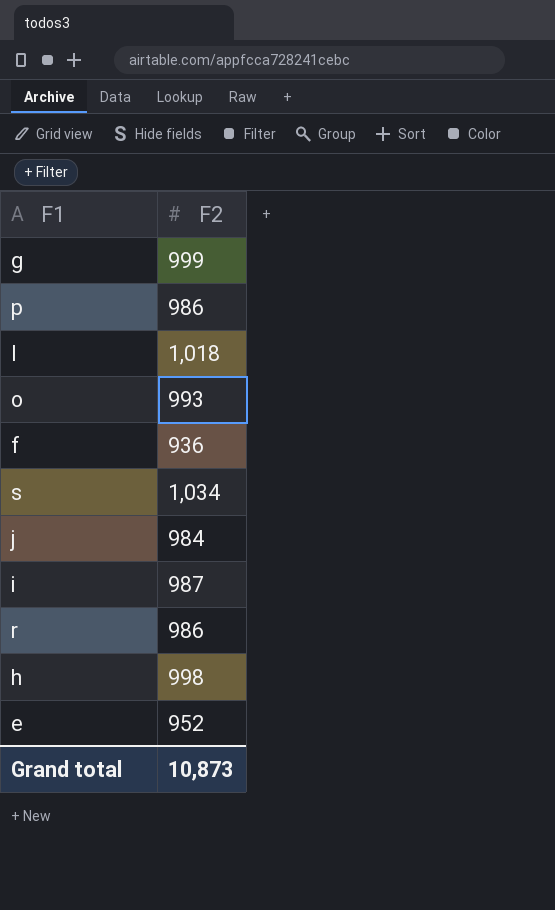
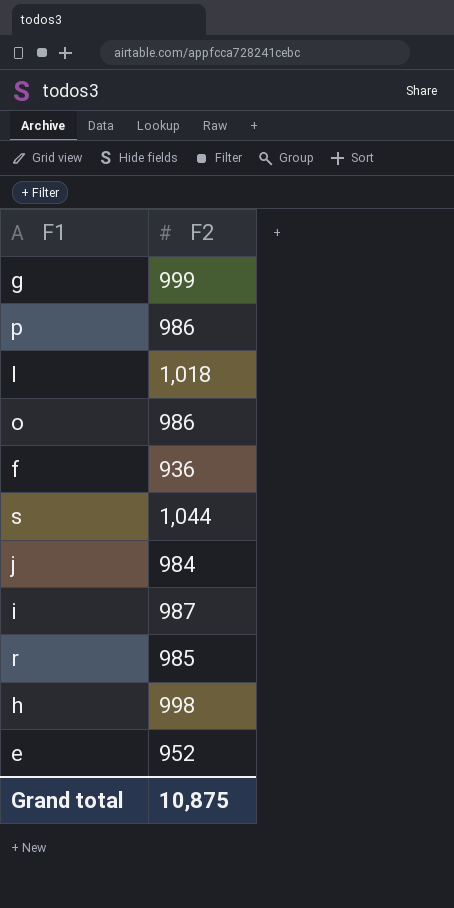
o | F2: 993 -> 986
s | F2: 1,034 -> 1,044
r | F2: 986 -> 985
Grand total | F2: 10,873 -> 10,875

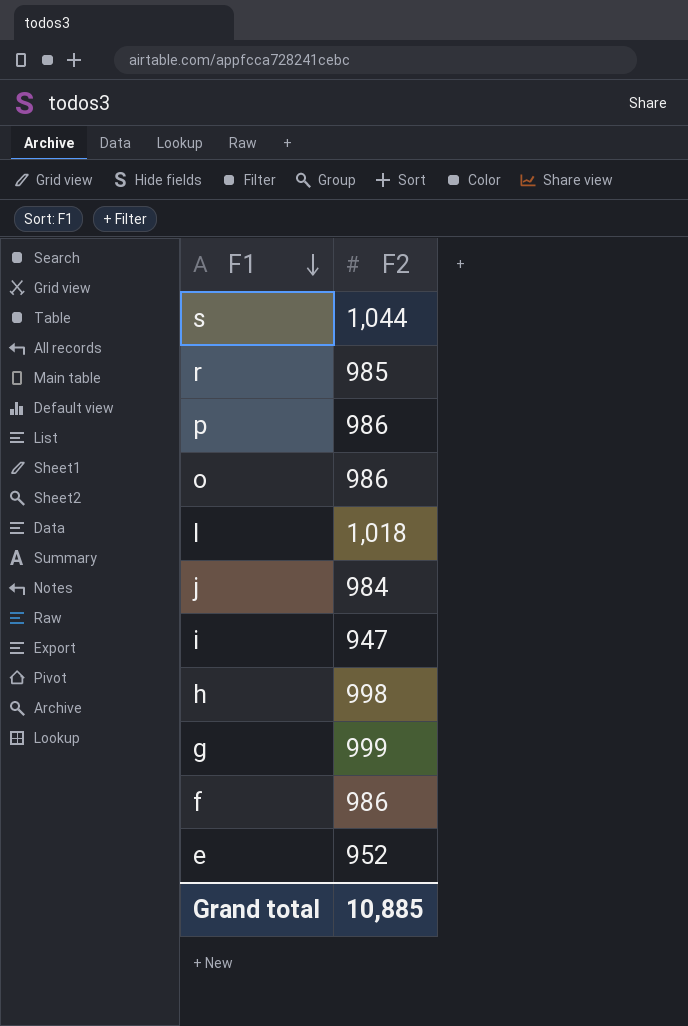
row order: none -> F1 descending
i | F2: 987 -> 947
f | F2: 936 -> 986
Grand total | F2: 10,875 -> 10,885

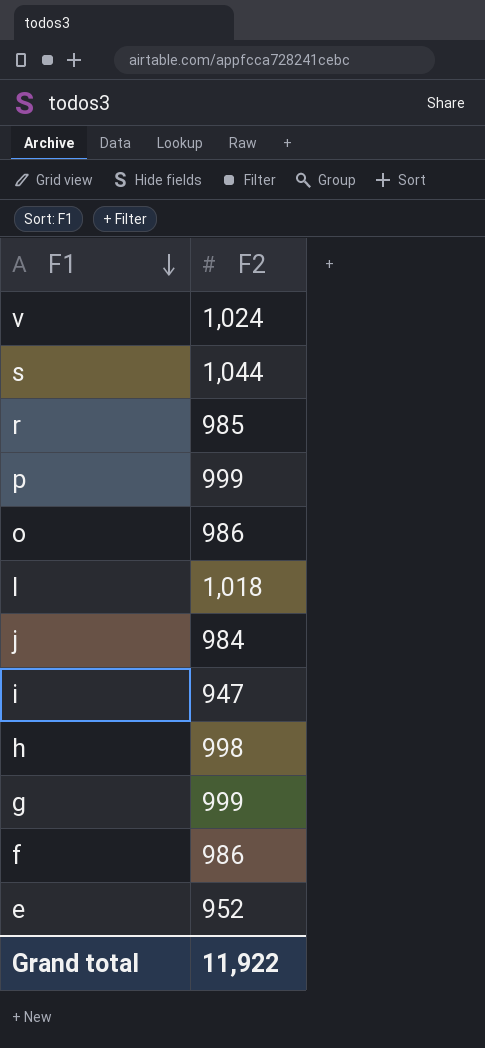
row v: none -> 1,024
p | F2: 986 -> 999
Grand total | F2: 10,885 -> 11,922

